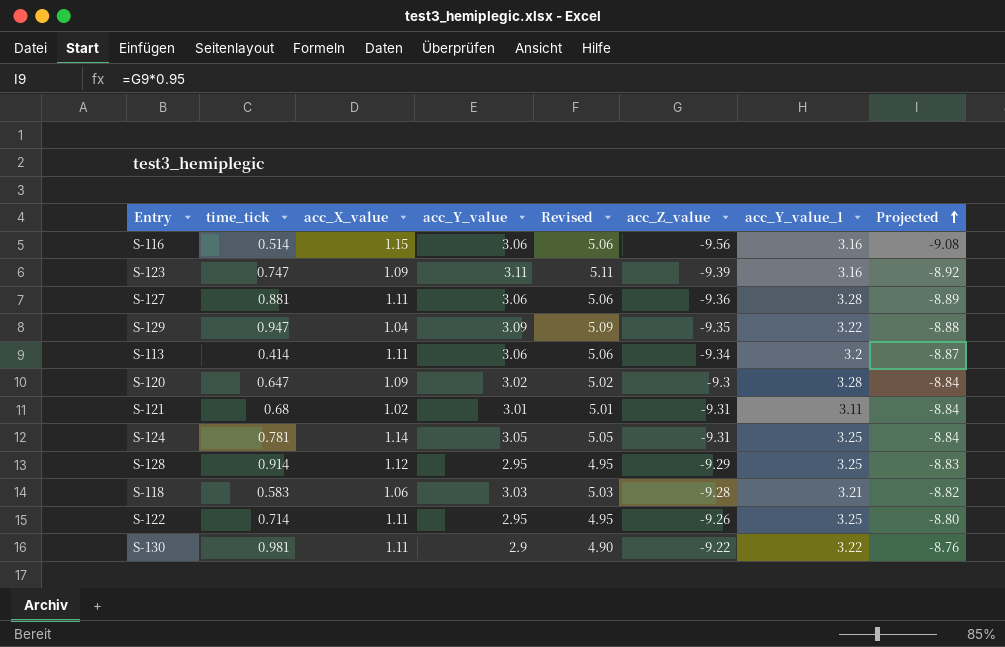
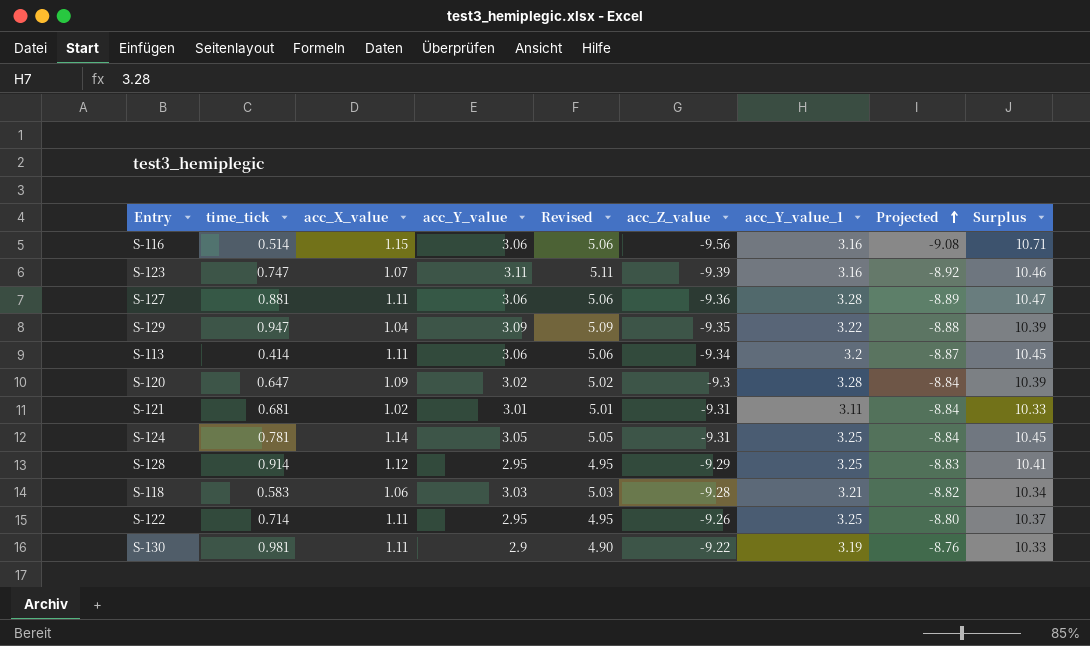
column Surplus | formula: none -> [acc_X_value] - [acc_Z_value]
S-123 | acc_X_value: 1.09 -> 1.07
S-121 | time_tick: 0.68 -> 0.681
S-130 | acc_Y_value_1: 3.22 -> 3.19

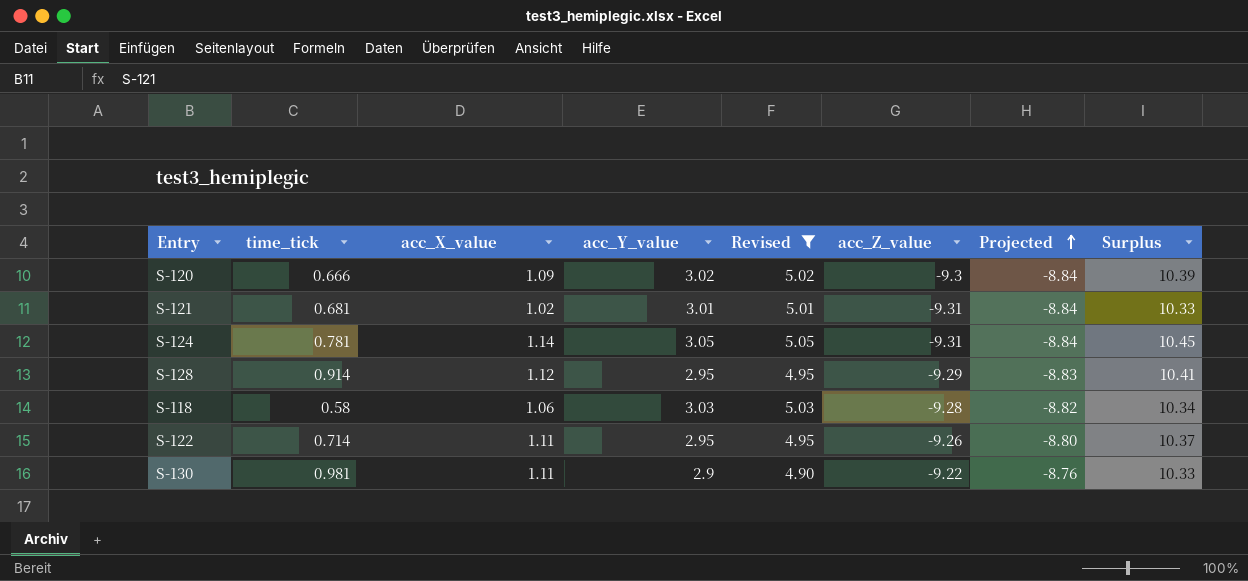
filter: none -> Revised <= 5.05
column acc_Y_value_1 | position: 7 -> none
S-120 | time_tick: 0.647 -> 0.666
S-118 | time_tick: 0.583 -> 0.58

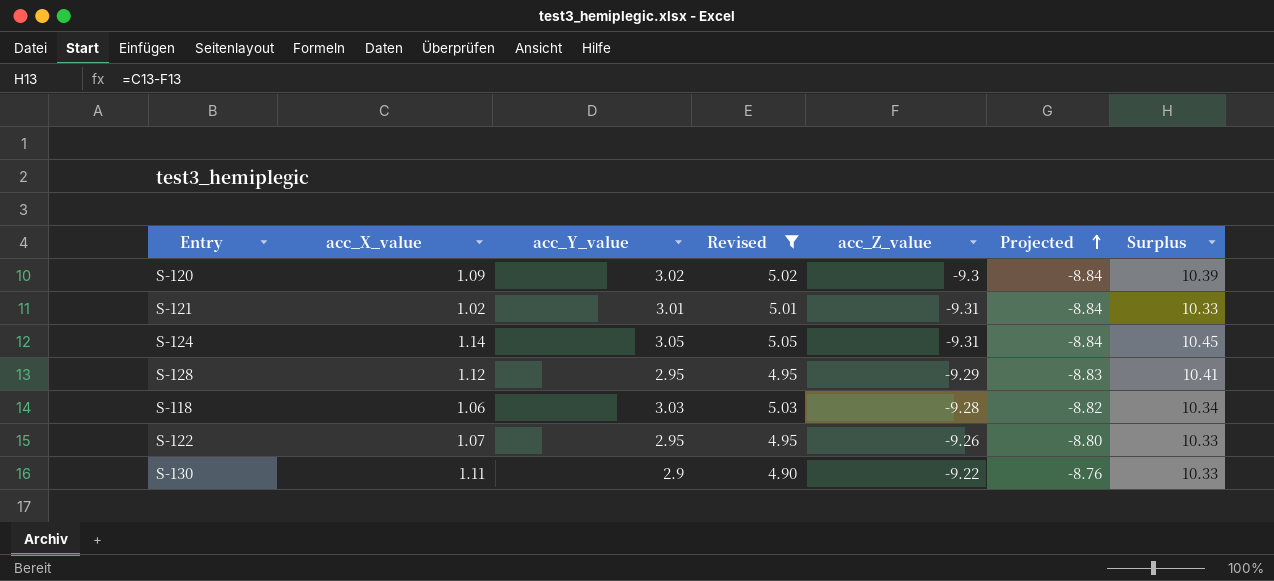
column time_tick | position: 2 -> none
S-122 | acc_X_value: 1.11 -> 1.07
S-122 | Surplus: 10.37 -> 10.33

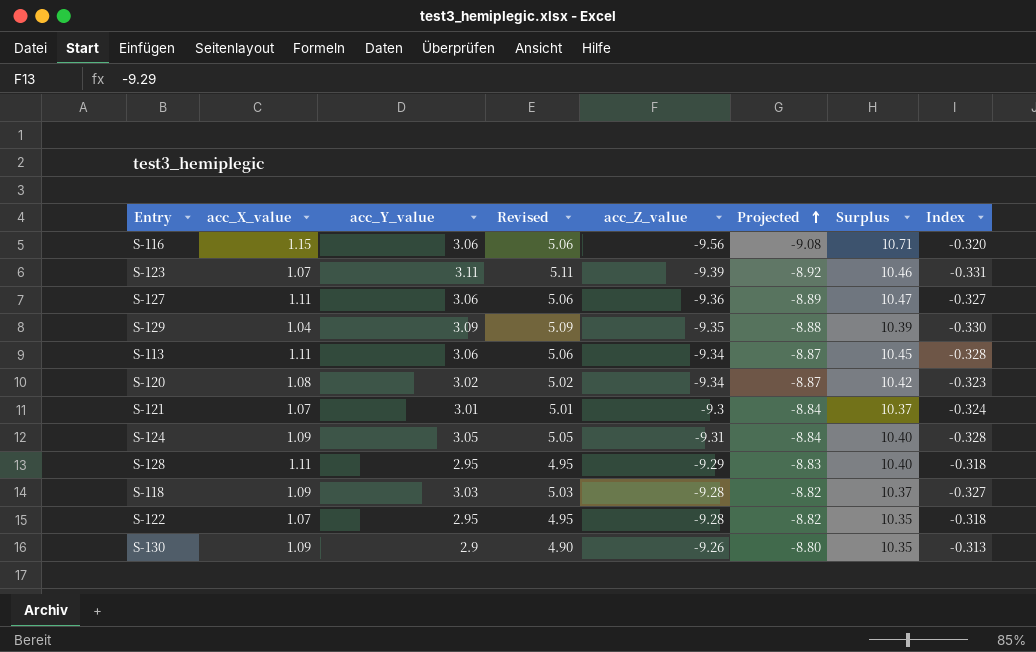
filter: Revised <= 5.05 -> none
column Index | formula: none -> [acc_Y_value] / [acc_Z_value]
S-120 | acc_X_value: 1.09 -> 1.08
S-120 | acc_Z_value: -9.3 -> -9.34
S-120 | Projected: -8.84 -> -8.87
S-120 | Surplus: 10.39 -> 10.42
S-121 | acc_X_value: 1.02 -> 1.07
S-121 | acc_Z_value: -9.31 -> -9.3
S-121 | Surplus: 10.33 -> 10.37
S-124 | acc_X_value: 1.14 -> 1.09
S-124 | Surplus: 10.45 -> 10.40
S-128 | acc_X_value: 1.12 -> 1.11
S-128 | Surplus: 10.41 -> 10.40
S-118 | acc_X_value: 1.06 -> 1.09
S-118 | Surplus: 10.34 -> 10.37
S-122 | acc_Z_value: -9.26 -> -9.28
S-122 | Projected: -8.80 -> -8.82
S-122 | Surplus: 10.33 -> 10.35
S-130 | acc_X_value: 1.11 -> 1.09
S-130 | acc_Z_value: -9.22 -> -9.26
S-130 | Projected: -8.76 -> -8.80
S-130 | Surplus: 10.33 -> 10.35

